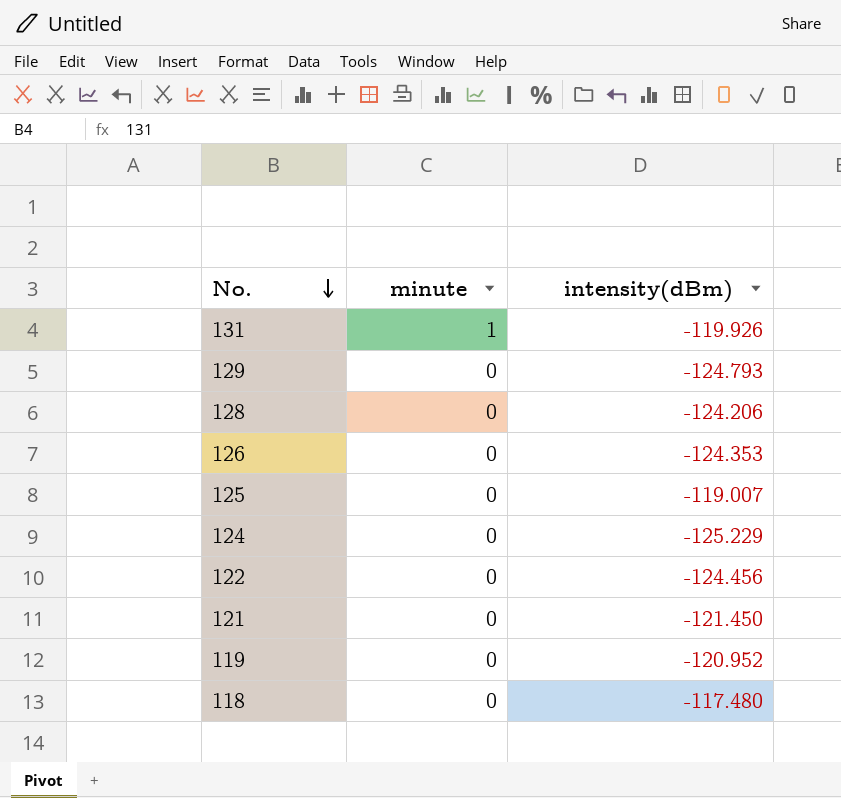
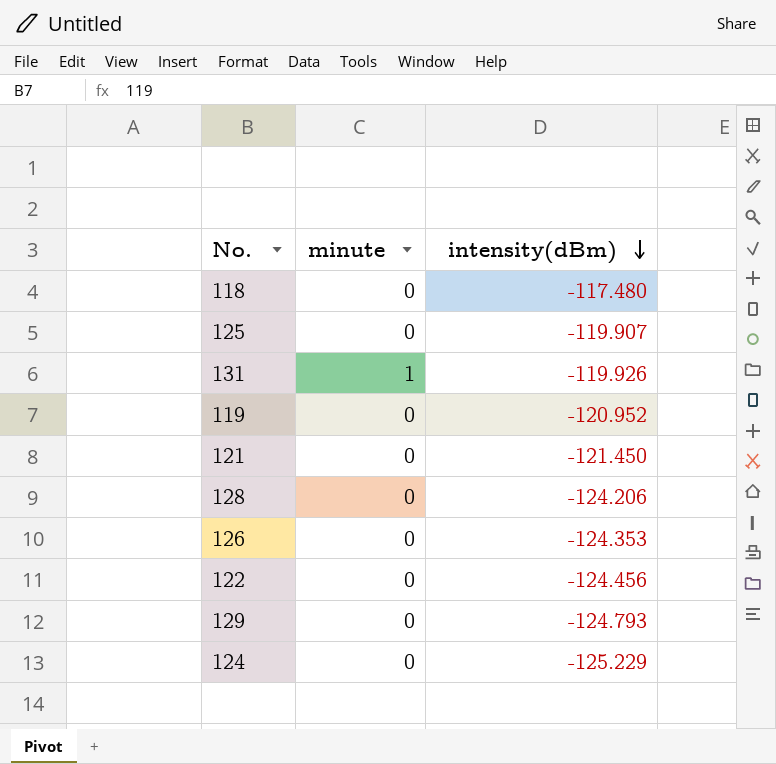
row order: No. descending -> intensity(dBm) descending
125 | intensity(dBm): -119.007 -> -119.907

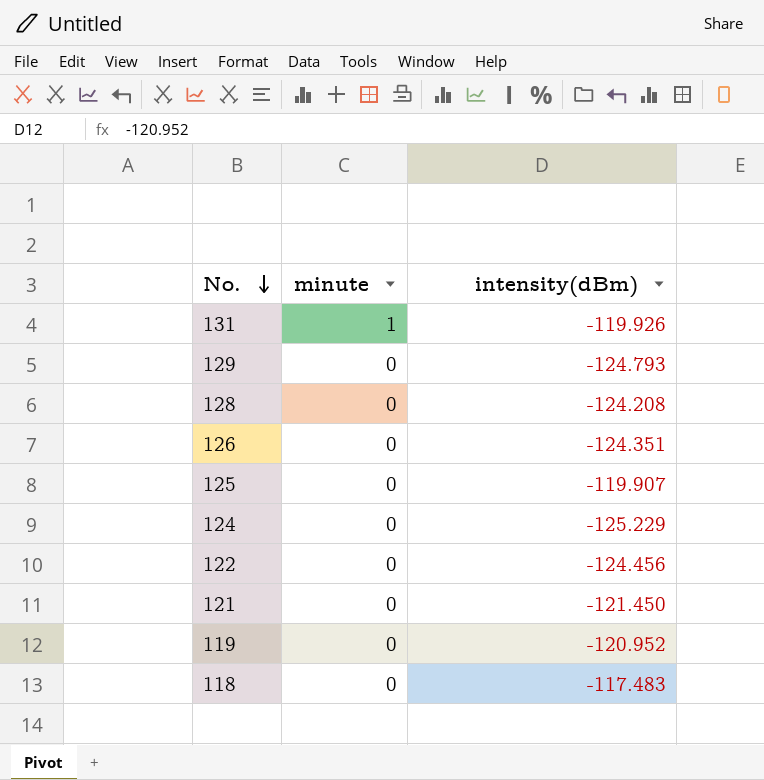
row order: intensity(dBm) descending -> No. descending
128 | intensity(dBm): -124.206 -> -124.208
126 | intensity(dBm): -124.353 -> -124.351
118 | intensity(dBm): -117.480 -> -117.483

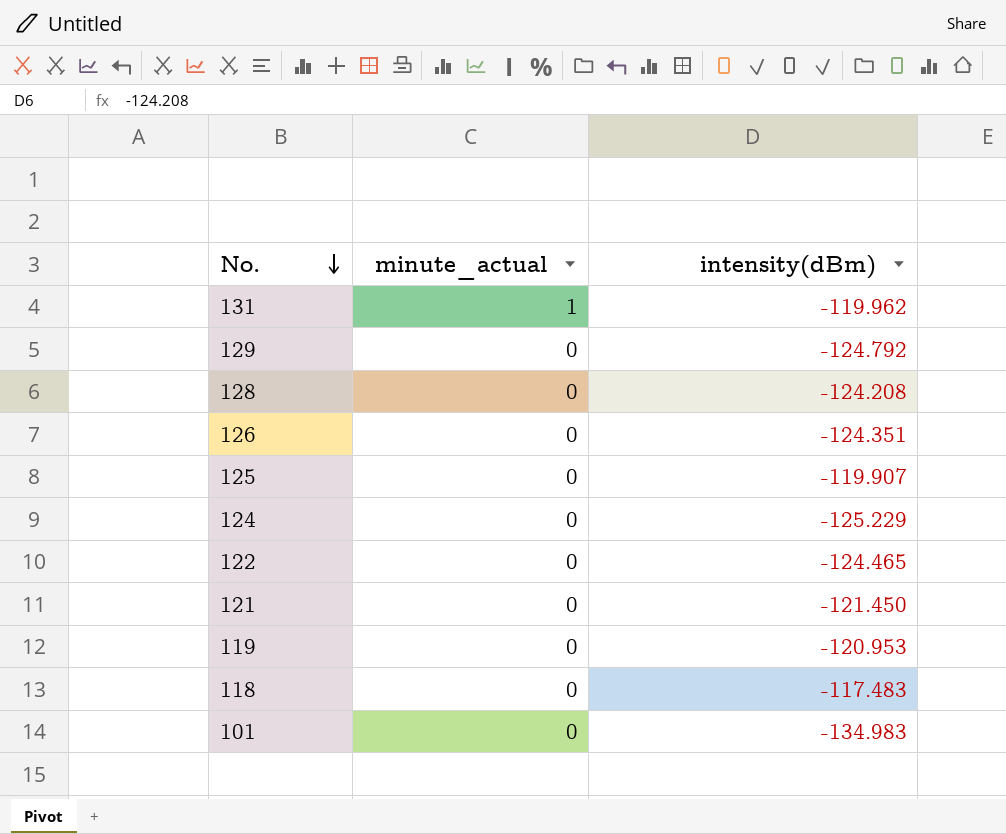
column name: minute -> minute_actual
131 | intensity(dBm): -119.926 -> -119.962
129 | intensity(dBm): -124.793 -> -124.792
122 | intensity(dBm): -124.456 -> -124.465
119 | intensity(dBm): -120.952 -> -120.953
row 101: none -> 0 | -134.983

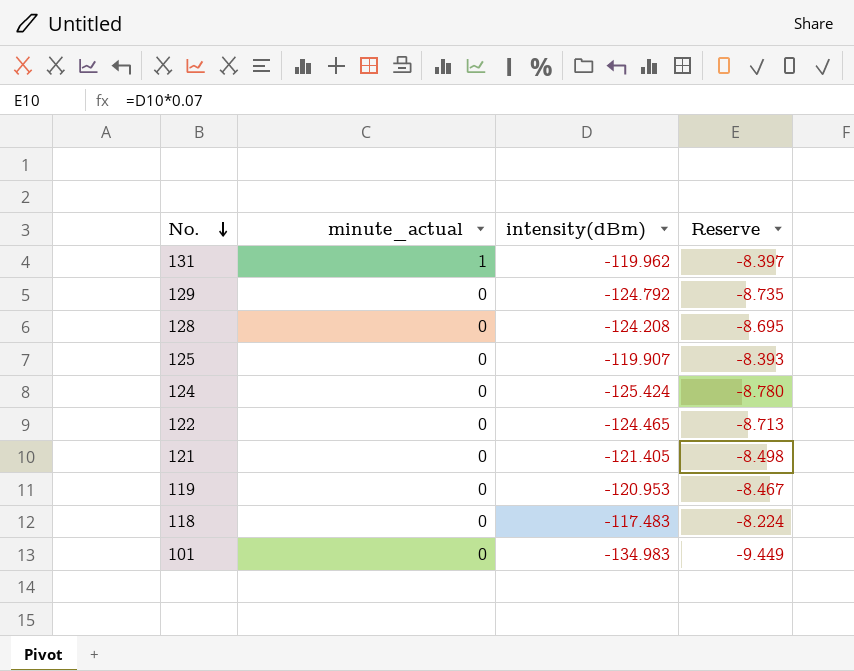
column Reserve | formula: none -> [intensity(dBm)] * 0.07
row 126: 0 | -124.351 -> none
124 | intensity(dBm): -125.229 -> -125.424
121 | intensity(dBm): -121.450 -> -121.405

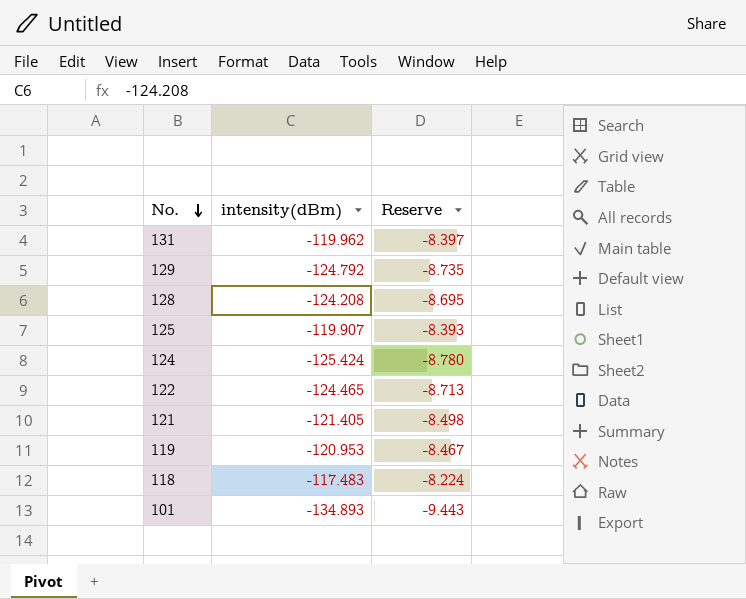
column minute_actual | position: 2 -> none
101 | intensity(dBm): -134.983 -> -134.893
101 | Reserve: -9.449 -> -9.443

